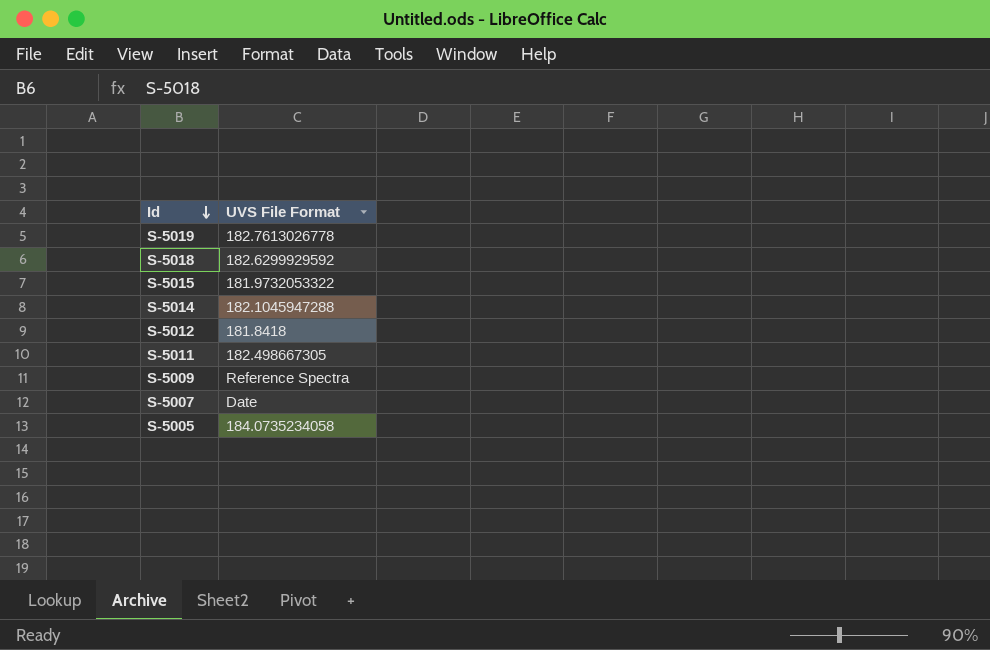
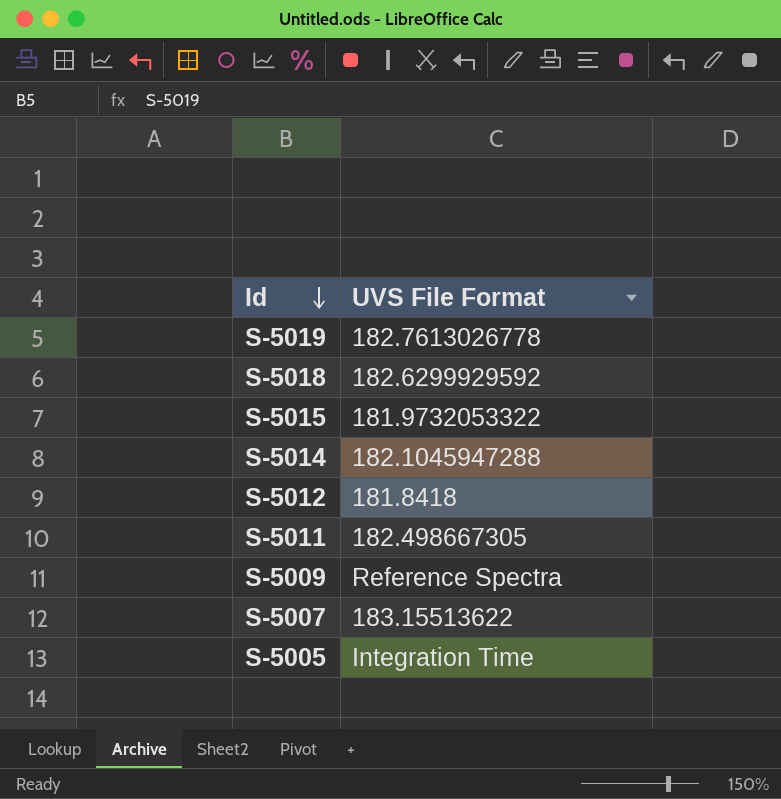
S-5007 | UVS File Format: Date -> 183.15513622
S-5005 | UVS File Format: 184.0735234058 -> Integration Time

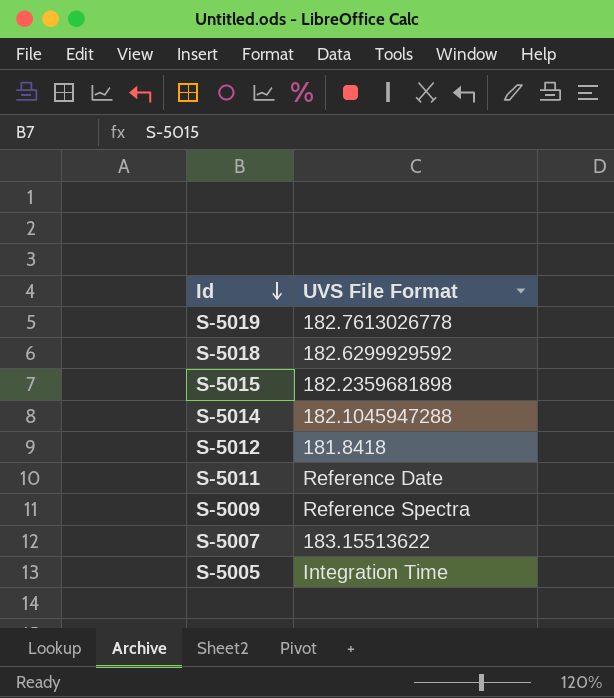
S-5015 | UVS File Format: 181.9732053322 -> 182.2359681898
S-5011 | UVS File Format: 182.498667305 -> Reference Date

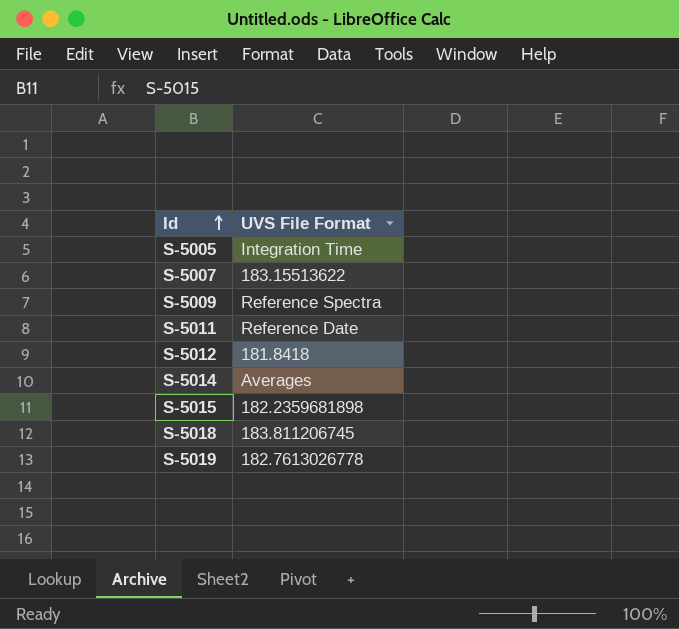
row order: Id descending -> Id ascending
S-5014 | UVS File Format: 182.1045947288 -> Averages
S-5018 | UVS File Format: 182.6299929592 -> 183.811206745

